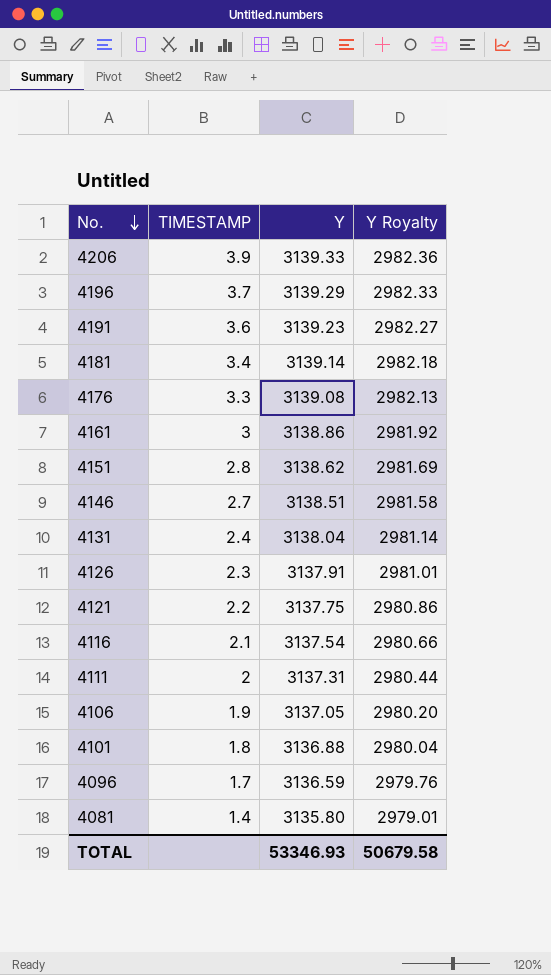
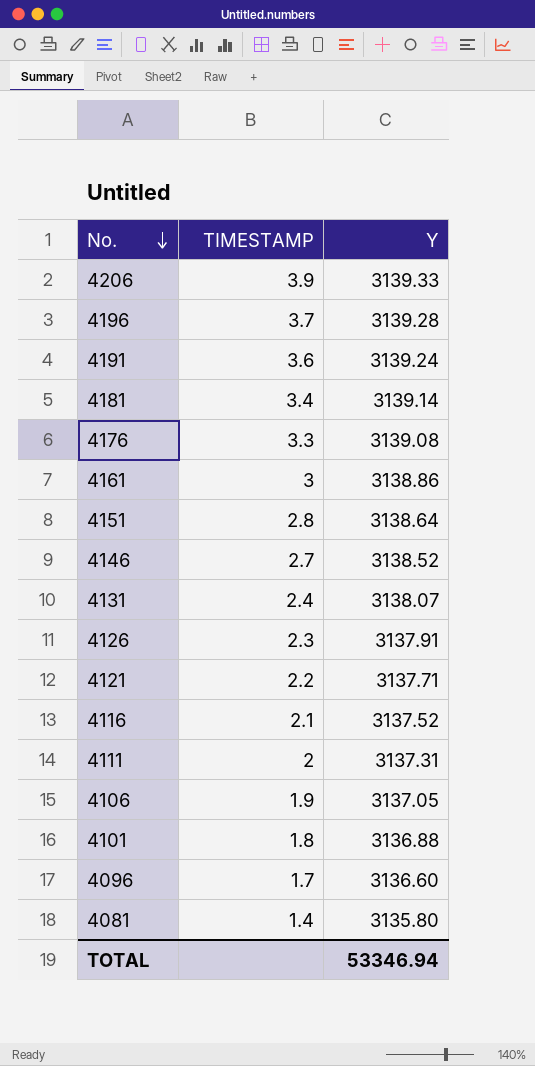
column Y Royalty | formula: [Y] * 0.95 -> none
4196 | Y: 3139.29 -> 3139.28
4191 | Y: 3139.23 -> 3139.24
4151 | Y: 3138.62 -> 3138.64
4146 | Y: 3138.51 -> 3138.52
4131 | Y: 3138.04 -> 3138.07
4121 | Y: 3137.75 -> 3137.71
4116 | Y: 3137.54 -> 3137.52
4096 | Y: 3136.59 -> 3136.60
TOTAL | Y: 53346.93 -> 53346.94

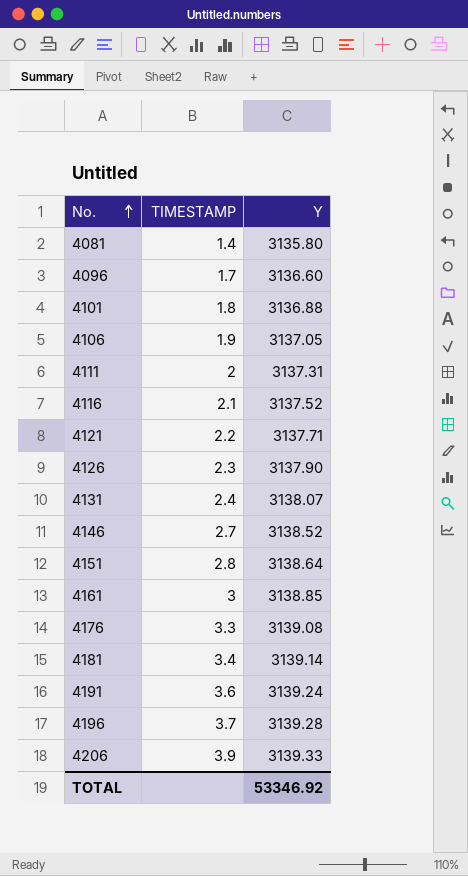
row order: No. descending -> No. ascending
4126 | Y: 3137.91 -> 3137.90
4161 | Y: 3138.86 -> 3138.85
TOTAL | Y: 53346.94 -> 53346.92

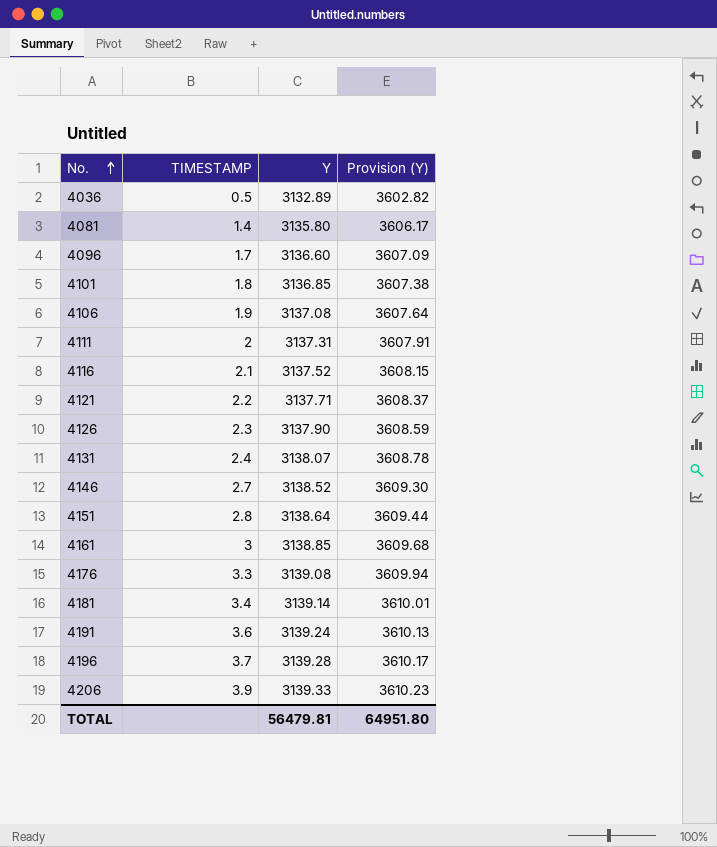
column Provision (Y) | formula: none -> [Y] * 1.15
row 4036: none -> 0.5 | 3132.89 | 3602.82
4101 | Y: 3136.88 -> 3136.85
4106 | Y: 3137.05 -> 3137.08
TOTAL | Y: 53346.92 -> 56479.81

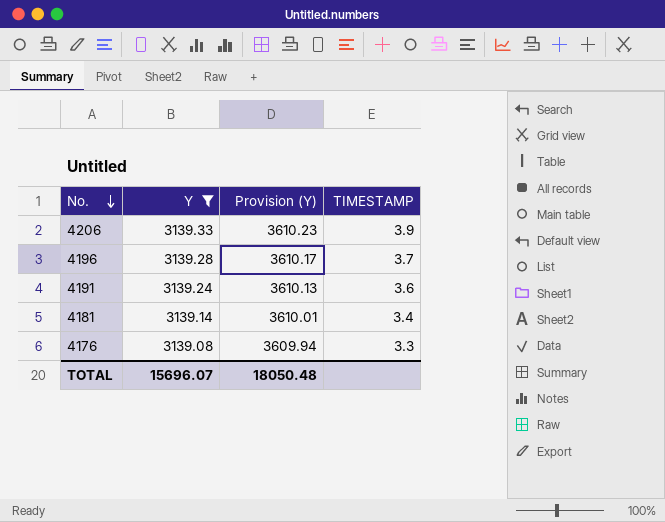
filter: none -> Y >= 3139.08
row order: No. ascending -> No. descending
column TIMESTAMP | position: 2 -> 4
TOTAL | Y: 56479.81 -> 15696.07
TOTAL | Provision (Y): 64951.80 -> 18050.48

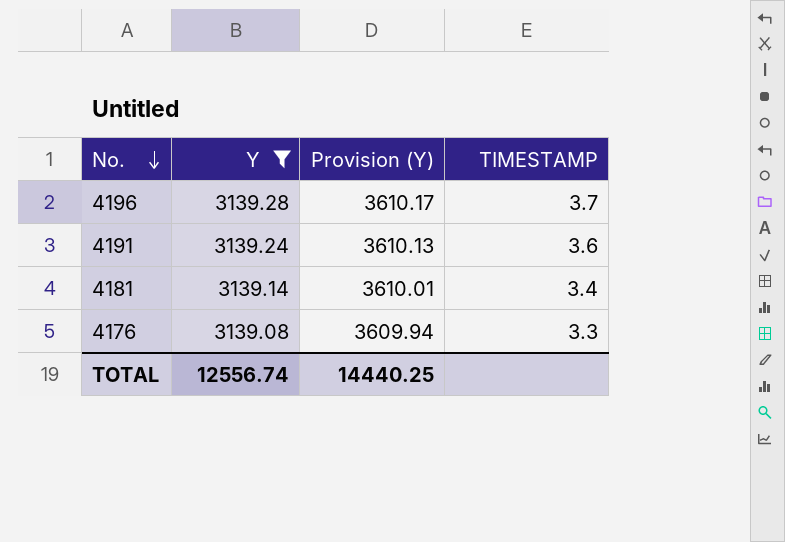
row 4206: 3139.33 | 3610.23 | 3.9 -> none
TOTAL | Y: 15696.07 -> 12556.74
TOTAL | Provision (Y): 18050.48 -> 14440.25

